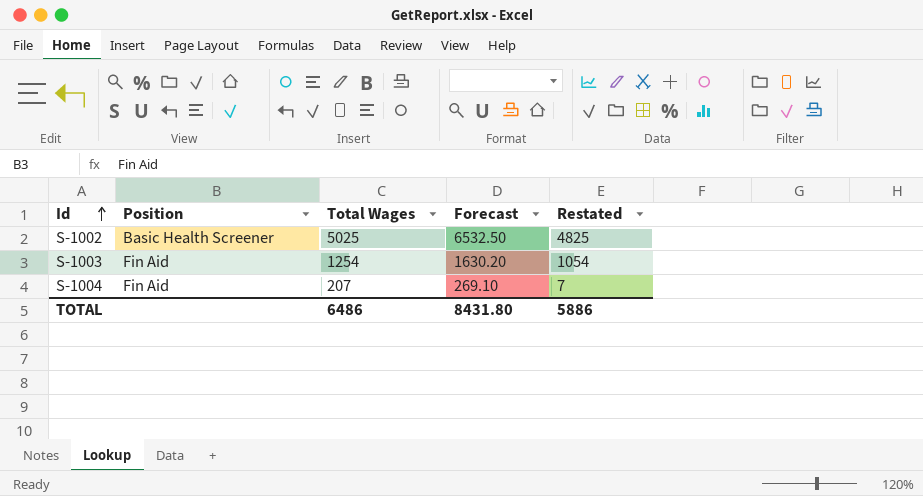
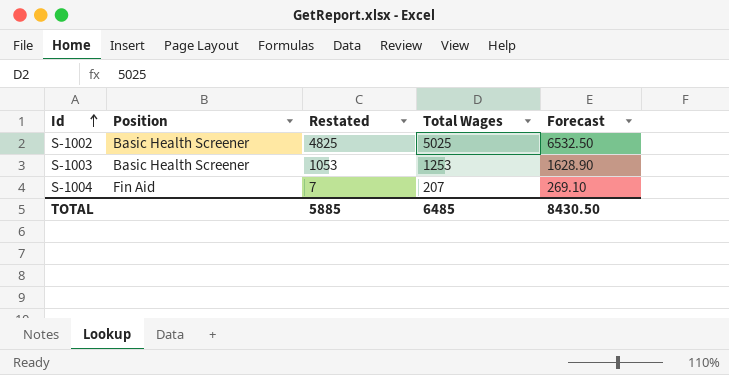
column Restated | position: 5 -> 3
S-1003 | Position: Fin Aid -> Basic Health Screener
S-1003 | Restated: 1054 -> 1053
S-1003 | Total Wages: 1254 -> 1253
S-1003 | Forecast: 1630.20 -> 1628.90
TOTAL | Restated: 5886 -> 5885
TOTAL | Total Wages: 6486 -> 6485
TOTAL | Forecast: 8431.80 -> 8430.50

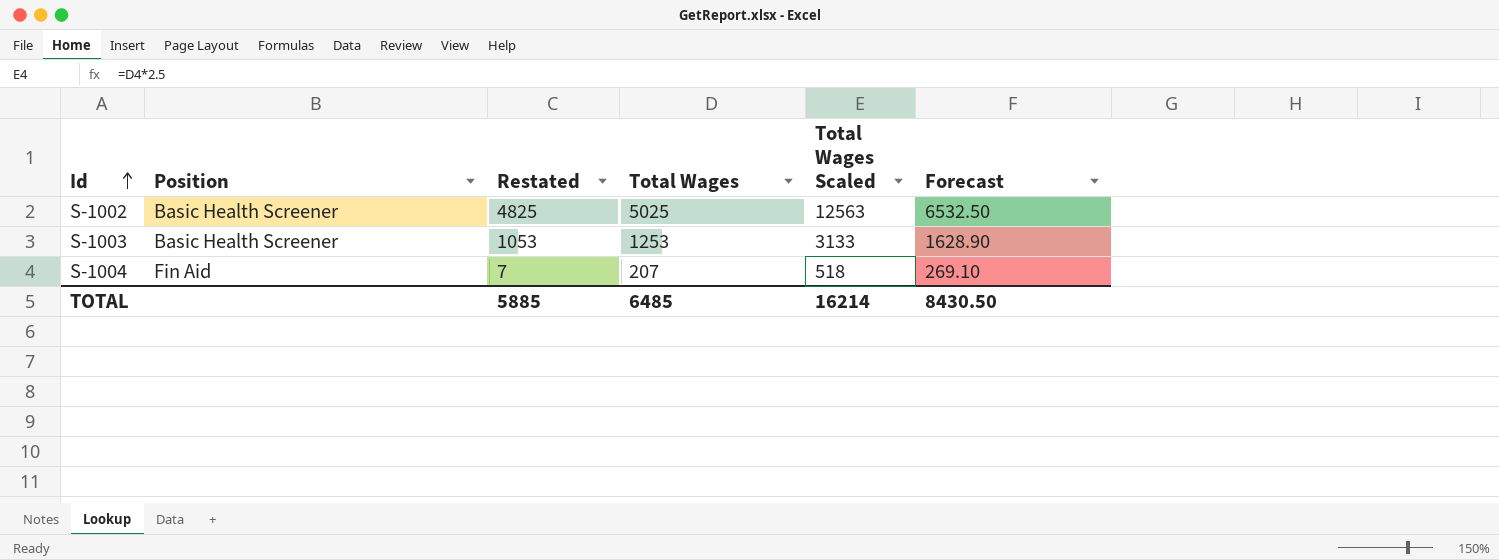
column Total Wages Scaled | formula: none -> [Total Wages] * 2.5

